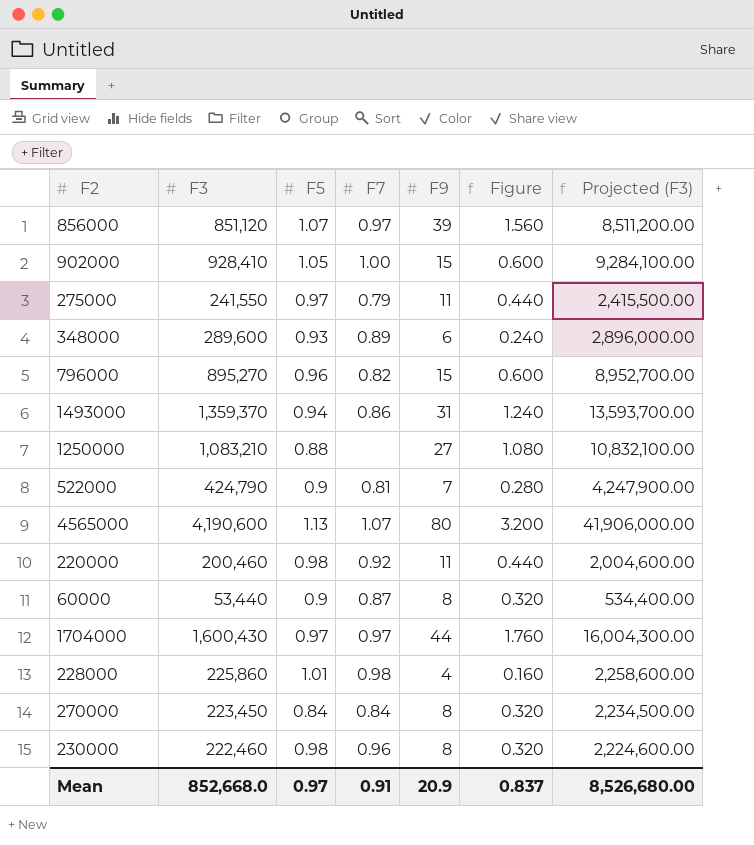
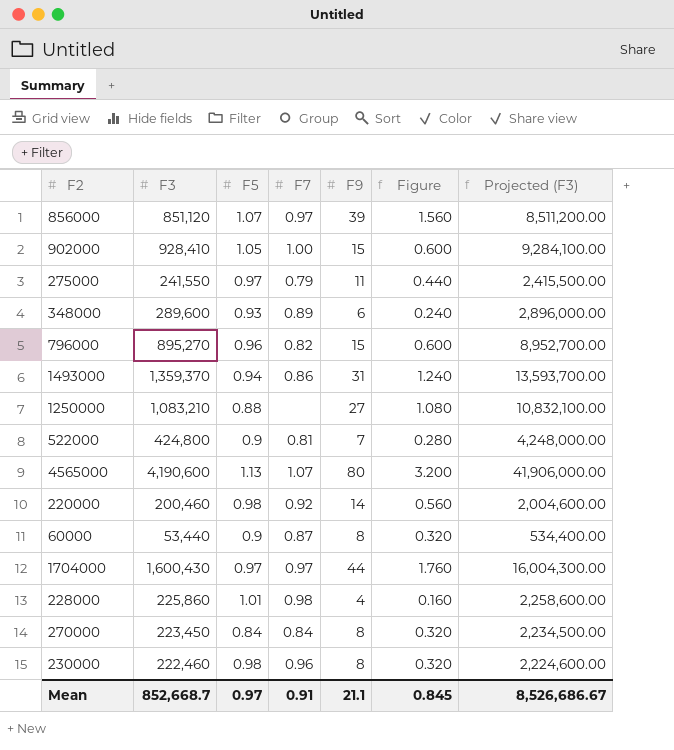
522000 | F3: 424,790 -> 424,800
522000 | Projected (F3): 4,247,900.00 -> 4,248,000.00
220000 | F9: 11 -> 14
220000 | Figure: 0.440 -> 0.560
Mean | F3: 852,668.0 -> 852,668.7
Mean | F9: 20.9 -> 21.1
Mean | Figure: 0.837 -> 0.845
Mean | Projected (F3): 8,526,680.00 -> 8,526,686.67

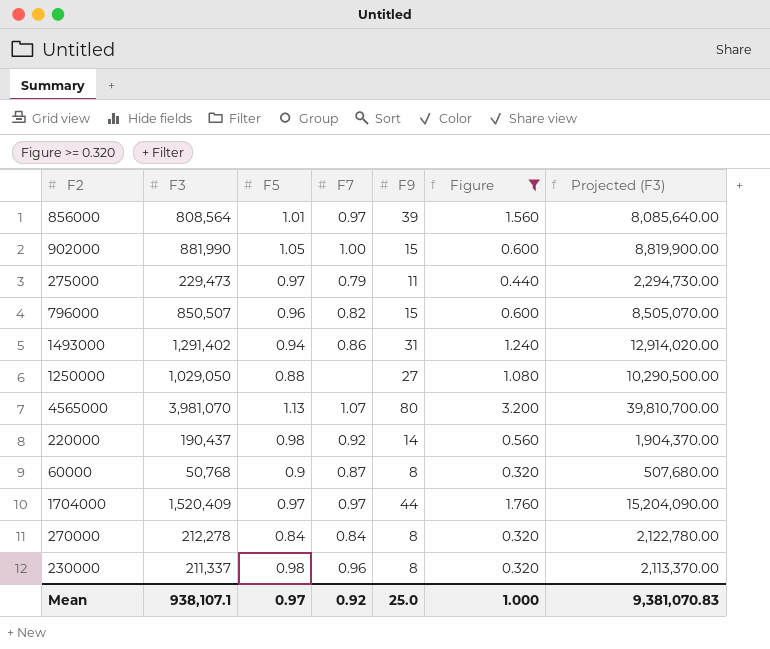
filter: none -> Figure >= 0.320
856000 | F3: 851,120 -> 808,564
856000 | F5: 1.07 -> 1.01
856000 | Projected (F3): 8,511,200.00 -> 8,085,640.00
902000 | F3: 928,410 -> 881,990
902000 | Projected (F3): 9,284,100.00 -> 8,819,900.00
275000 | F3: 241,550 -> 229,473
275000 | Projected (F3): 2,415,500.00 -> 2,294,730.00
796000 | F3: 895,270 -> 850,507
796000 | Projected (F3): 8,952,700.00 -> 8,505,070.00
1493000 | F3: 1,359,370 -> 1,291,402
1493000 | Projected (F3): 13,593,700.00 -> 12,914,020.00
1250000 | F3: 1,083,210 -> 1,029,050
1250000 | Projected (F3): 10,832,100.00 -> 10,290,500.00
4565000 | F3: 4,190,600 -> 3,981,070
4565000 | Projected (F3): 41,906,000.00 -> 39,810,700.00
220000 | F3: 200,460 -> 190,437
220000 | Projected (F3): 2,004,600.00 -> 1,904,370.00
60000 | F3: 53,440 -> 50,768
60000 | Projected (F3): 534,400.00 -> 507,680.00
1704000 | F3: 1,600,430 -> 1,520,409
1704000 | Projected (F3): 16,004,300.00 -> 15,204,090.00
270000 | F3: 223,450 -> 212,278
270000 | Projected (F3): 2,234,500.00 -> 2,122,780.00
230000 | F3: 222,460 -> 211,337
230000 | Projected (F3): 2,224,600.00 -> 2,113,370.00
Mean | F3: 852,668.7 -> 938,107.1
Mean | F7: 0.91 -> 0.92
Mean | F9: 21.1 -> 25.0
Mean | Figure: 0.845 -> 1.000
Mean | Projected (F3): 8,526,686.67 -> 9,381,070.83

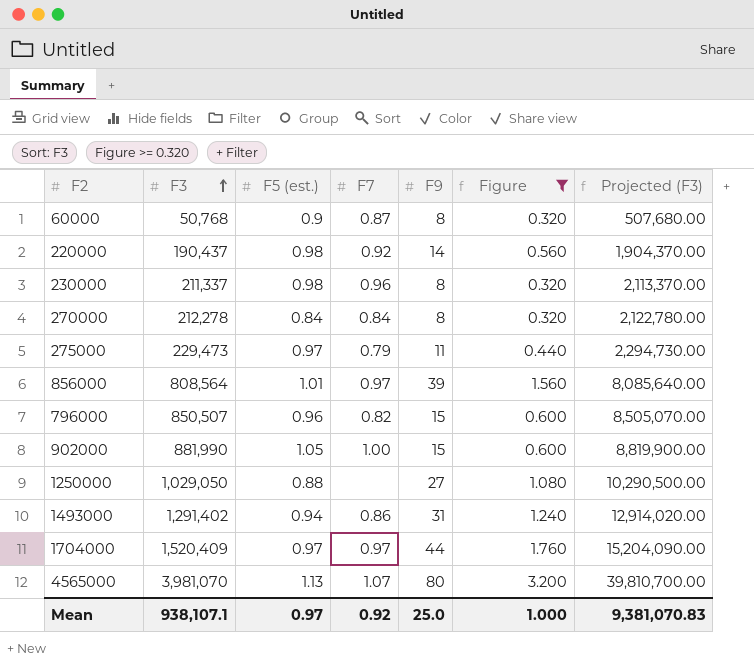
row order: none -> F3 ascending
column name: F5 -> F5 (est.)

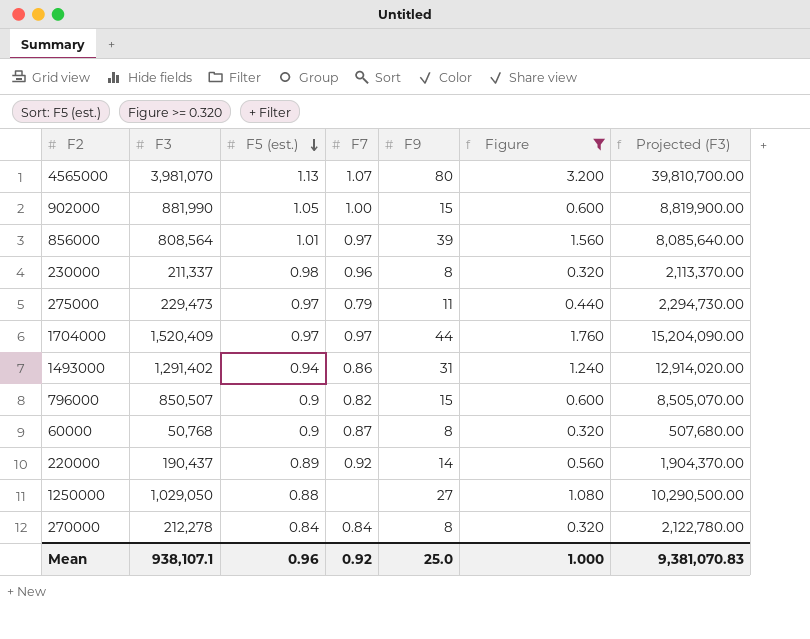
row order: F3 ascending -> F5 (est.) descending
796000 | F5 (est.): 0.96 -> 0.9
220000 | F5 (est.): 0.98 -> 0.89
Mean | F5 (est.): 0.97 -> 0.96

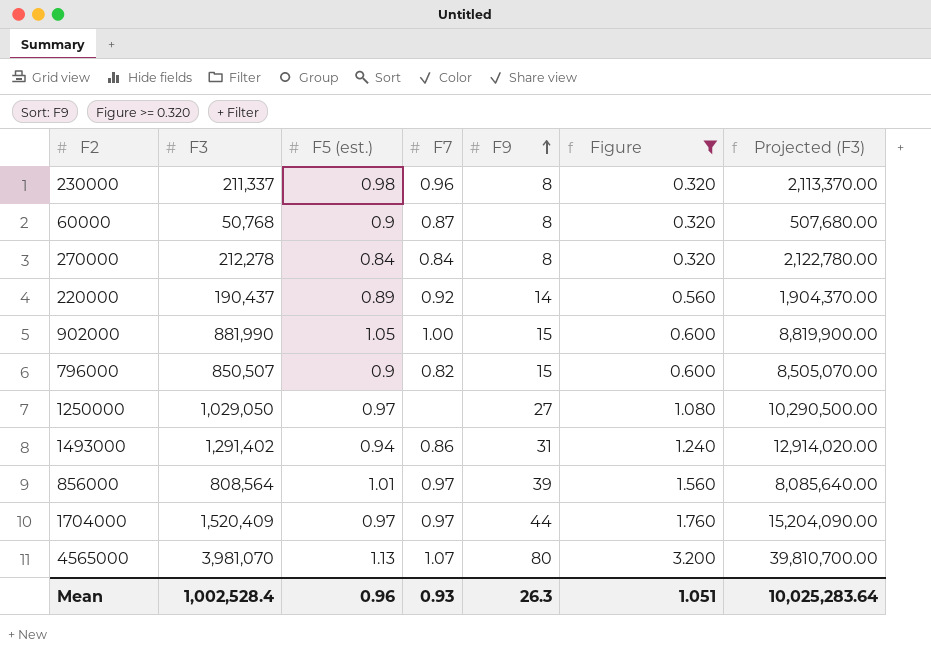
row order: F5 (est.) descending -> F9 ascending
row 275000: 229,473 | 0.97 | 0.79 | 11 | 0.440 | 2,294,730.00 -> none
1250000 | F5 (est.): 0.88 -> 0.97
Mean | F3: 938,107.1 -> 1,002,528.4
Mean | F7: 0.92 -> 0.93
Mean | F9: 25.0 -> 26.3
Mean | Figure: 1.000 -> 1.051
Mean | Projected (F3): 9,381,070.83 -> 10,025,283.64

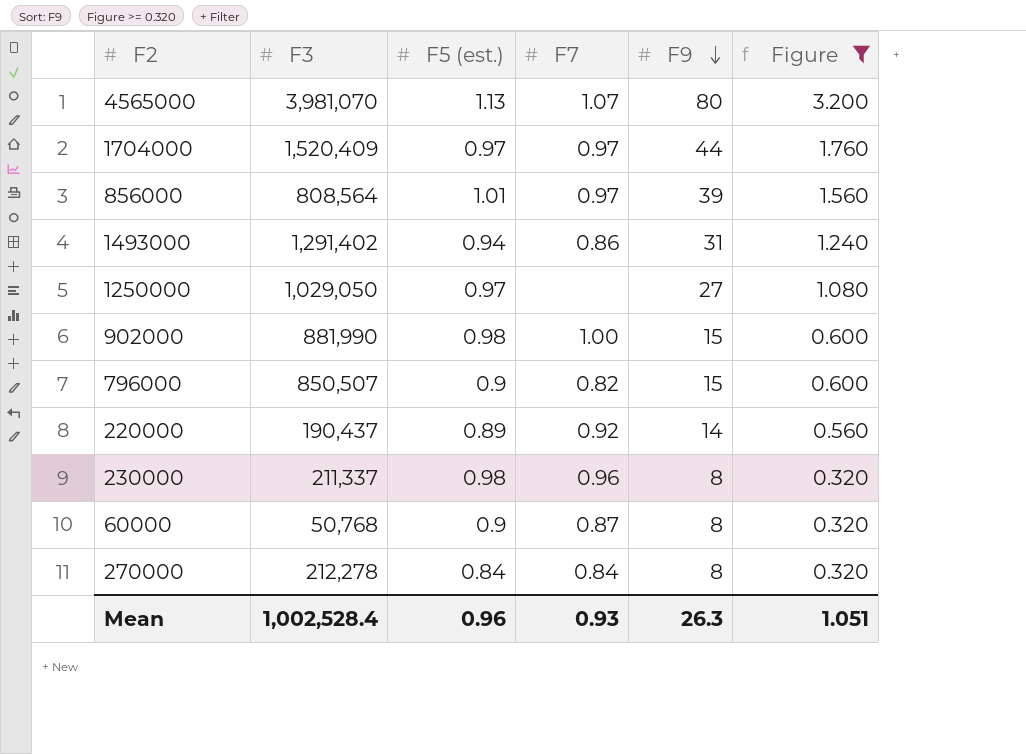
row order: F9 ascending -> F9 descending
column Projected (F3) | formula: [F3] * 10 -> none
902000 | F5 (est.): 1.05 -> 0.98

